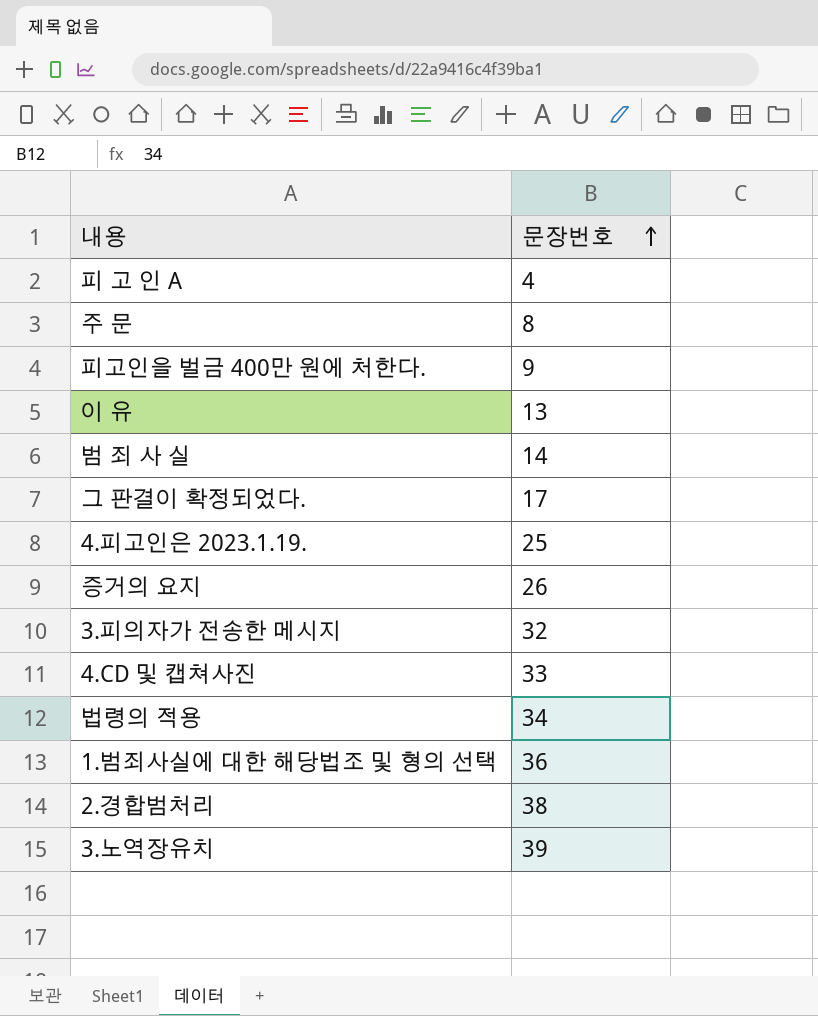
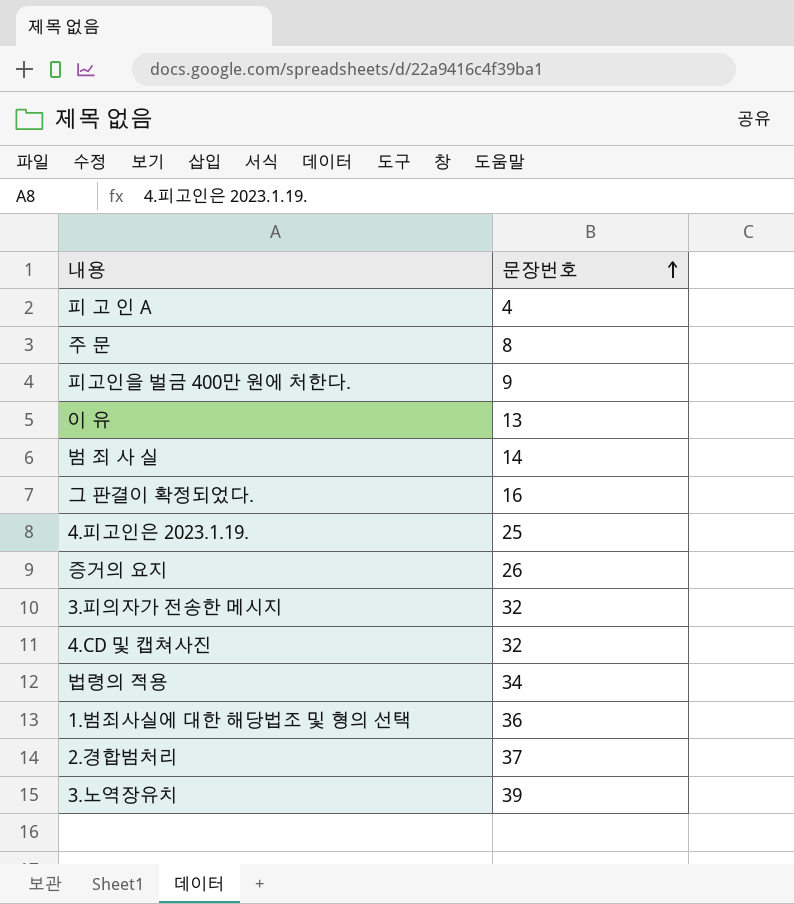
그 판결이 확정되었다. | 문장번호: 17 -> 16
4.CD 및 캡쳐사진 | 문장번호: 33 -> 32
2.경합범처리 | 문장번호: 38 -> 37

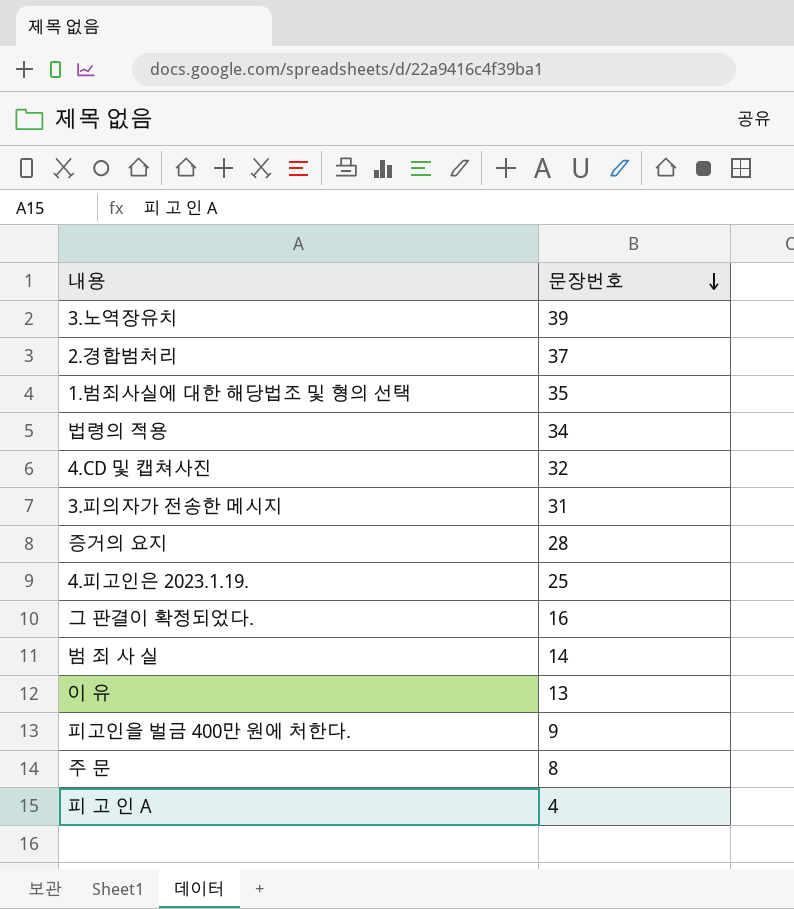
row order: 문장번호 ascending -> 문장번호 descending
1.범죄사실에 대한 해당법조 및 형의 선택 | 문장번호: 36 -> 35
3.피의자가 전송한 메시지 | 문장번호: 32 -> 31
증거의 요지 | 문장번호: 26 -> 28

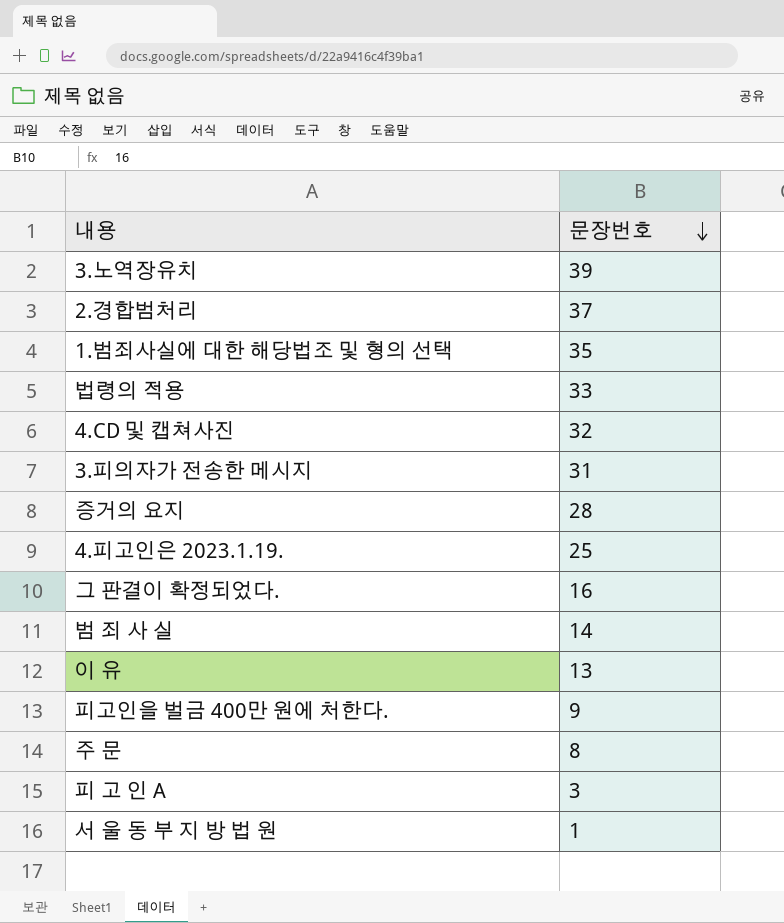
법령의 적용 | 문장번호: 34 -> 33
피 고 인 A | 문장번호: 4 -> 3
row 서 울 동 부 지 방 법 원: none -> 1

